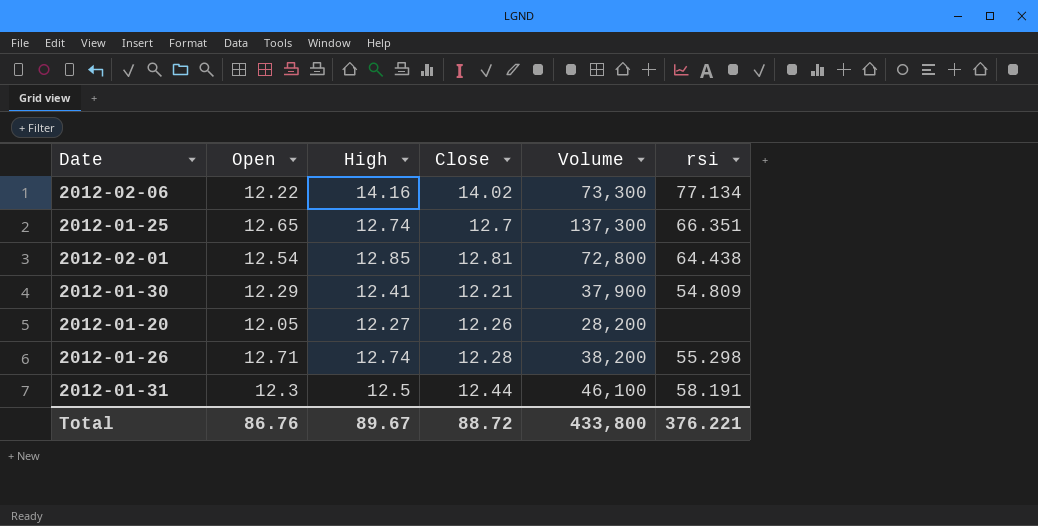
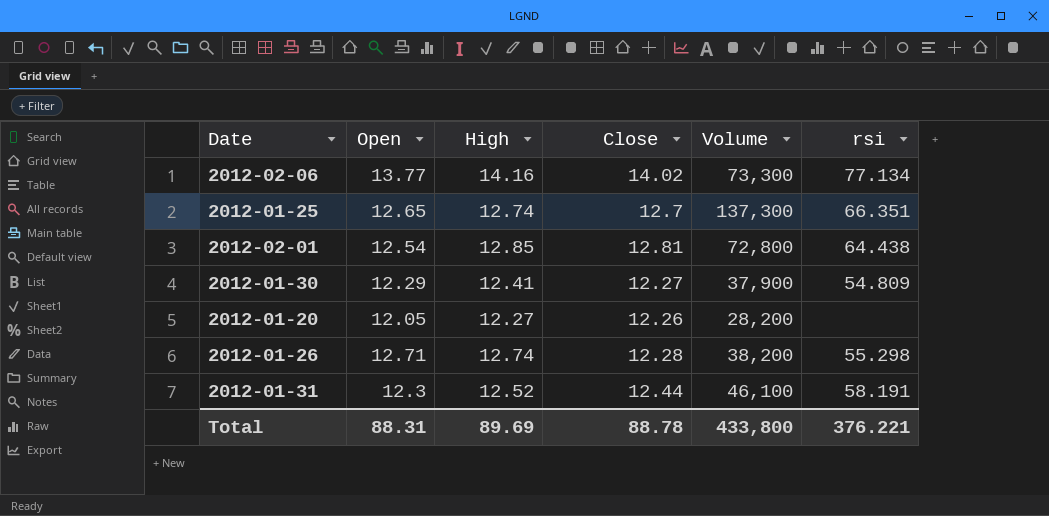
2012-02-06 | Open: 12.22 -> 13.77
2012-01-30 | Close: 12.21 -> 12.27
2012-01-31 | High: 12.5 -> 12.52
Total | Open: 86.76 -> 88.31
Total | High: 89.67 -> 89.69
Total | Close: 88.72 -> 88.78

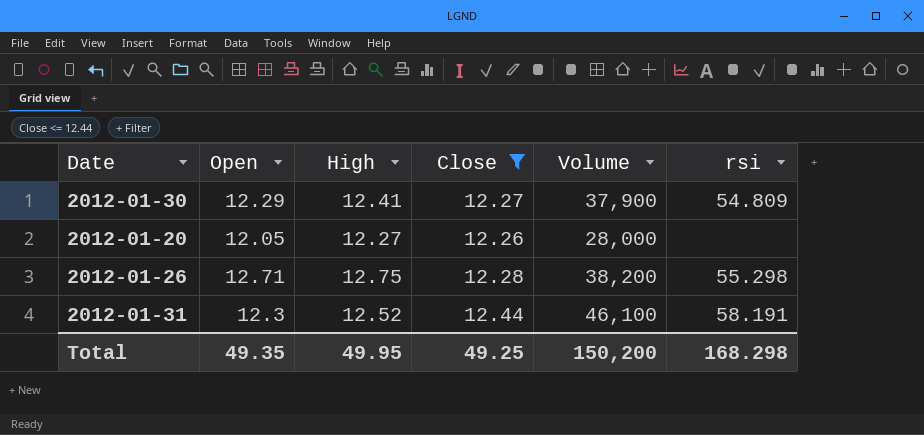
filter: none -> Close <= 12.44
2012-01-20 | Volume: 28,200 -> 28,000
2012-01-26 | High: 12.74 -> 12.75
Total | Open: 88.31 -> 49.35
Total | High: 89.69 -> 49.95
Total | Close: 88.78 -> 49.25
Total | Volume: 433,800 -> 150,200
Total | rsi: 376.221 -> 168.298

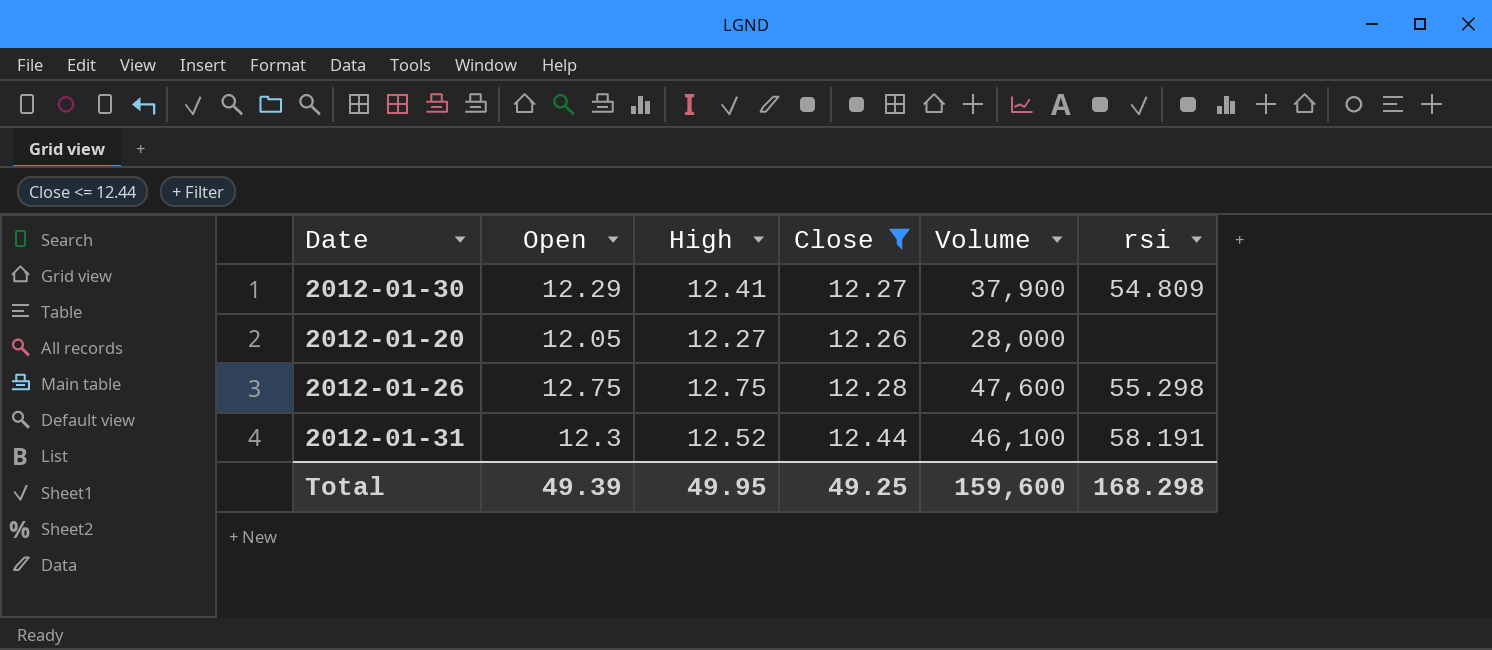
2012-01-26 | Open: 12.71 -> 12.75
2012-01-26 | Volume: 38,200 -> 47,600
Total | Open: 49.35 -> 49.39
Total | Volume: 150,200 -> 159,600

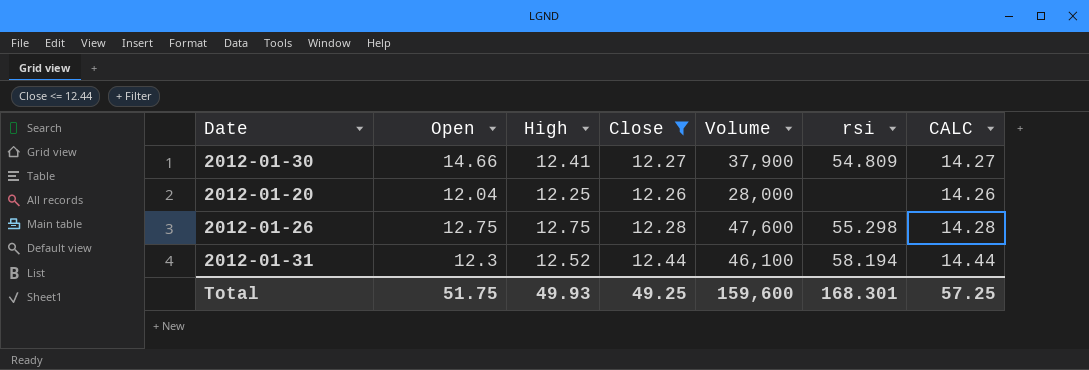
column CALC | formula: none -> [Close] + 2
2012-01-30 | Open: 12.29 -> 14.66
2012-01-20 | Open: 12.05 -> 12.04
2012-01-20 | High: 12.27 -> 12.25
2012-01-31 | rsi: 58.191 -> 58.194
Total | Open: 49.39 -> 51.75
Total | High: 49.95 -> 49.93
Total | rsi: 168.298 -> 168.301

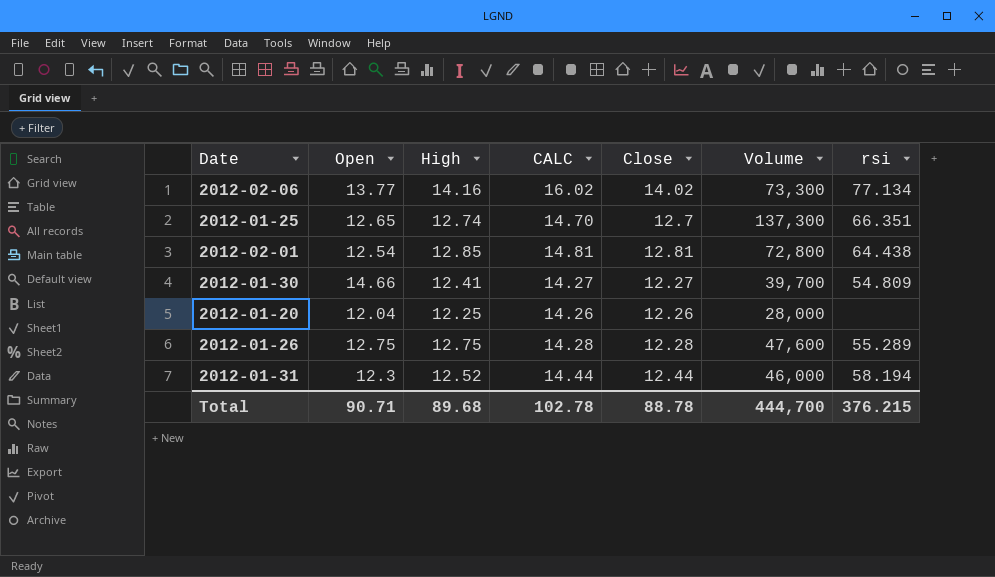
filter: Close <= 12.44 -> none
column CALC | position: 7 -> 4
2012-01-30 | Volume: 37,900 -> 39,700
2012-01-26 | rsi: 55.298 -> 55.289
2012-01-31 | Volume: 46,100 -> 46,000
Total | Open: 51.75 -> 90.71
Total | High: 49.93 -> 89.68
Total | CALC: 57.25 -> 102.78
Total | Close: 49.25 -> 88.78
Total | Volume: 159,600 -> 444,700
Total | rsi: 168.301 -> 376.215

